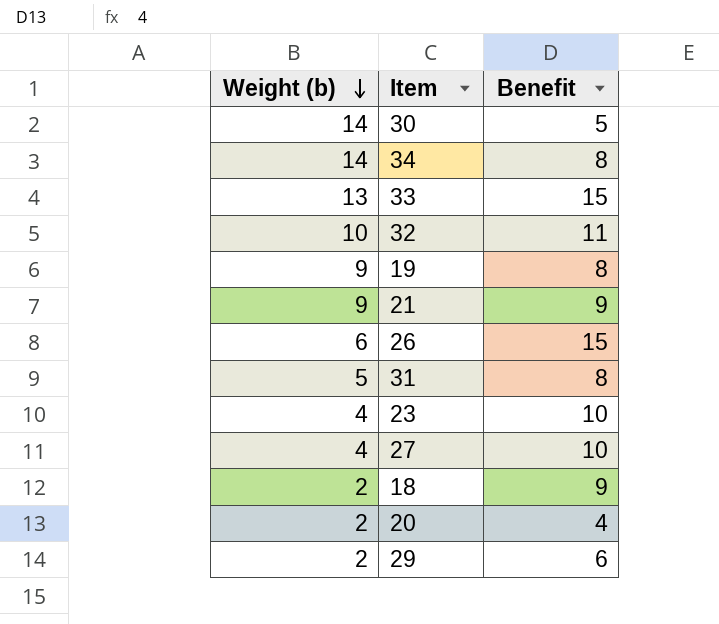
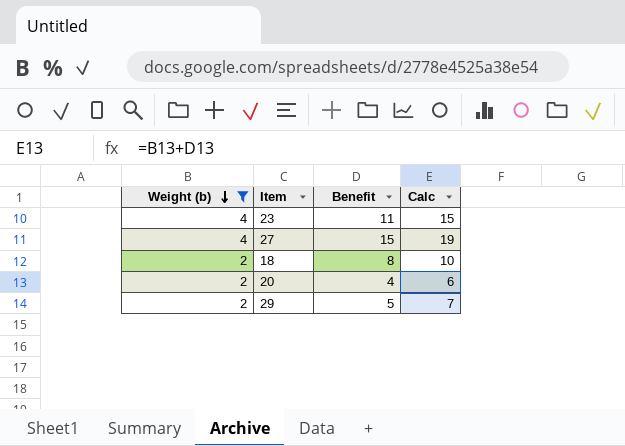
filter: none -> Weight (b) <= 4
column Calc | formula: none -> [Weight (b)] + [Benefit]
23 | Benefit: 10 -> 11
27 | Benefit: 10 -> 15
18 | Benefit: 9 -> 8
29 | Benefit: 6 -> 5

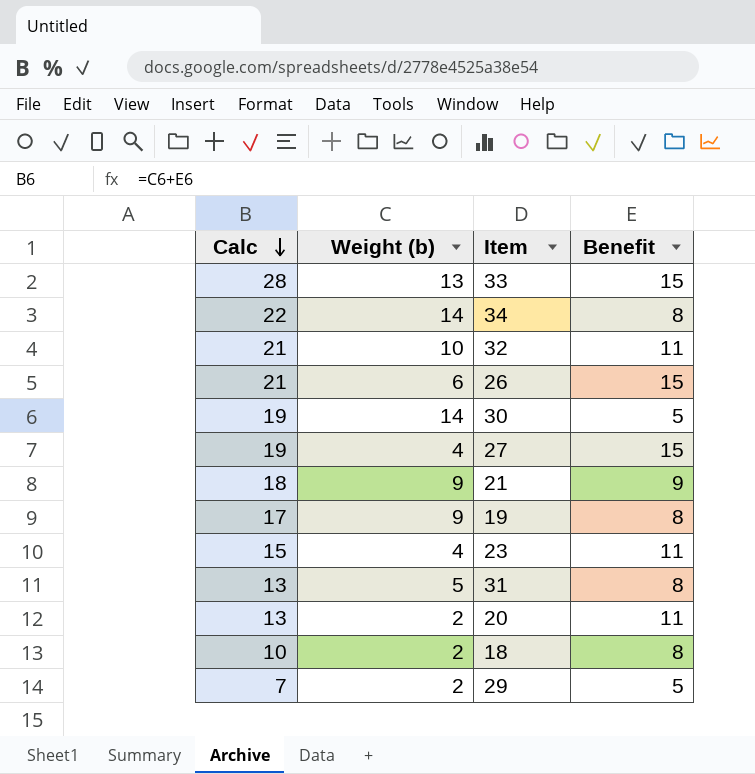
filter: Weight (b) <= 4 -> none
row order: Weight (b) descending -> Calc descending
column Calc | position: 4 -> 1
20 | Calc: 6 -> 13
20 | Benefit: 4 -> 11

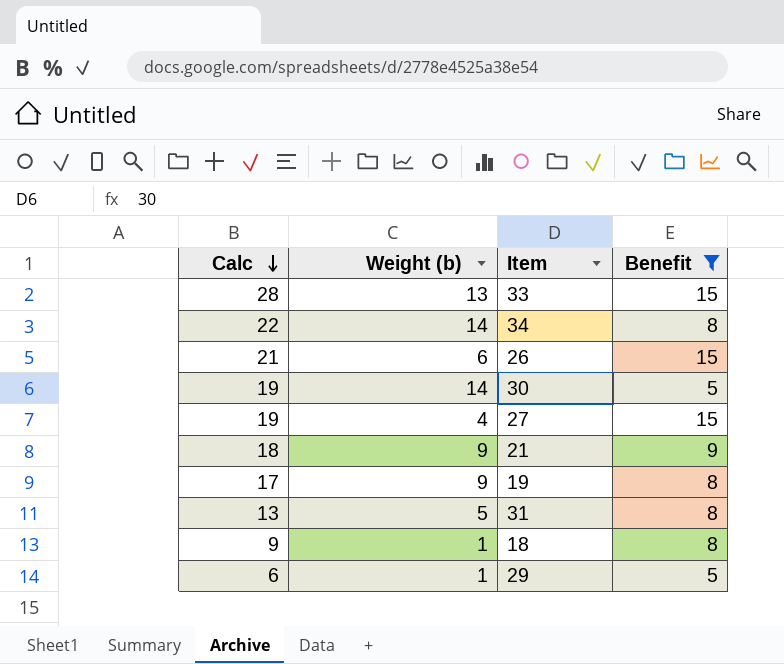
filter: none -> Benefit != 11
18 | Calc: 10 -> 9
18 | Weight (b): 2 -> 1
29 | Calc: 7 -> 6
29 | Weight (b): 2 -> 1

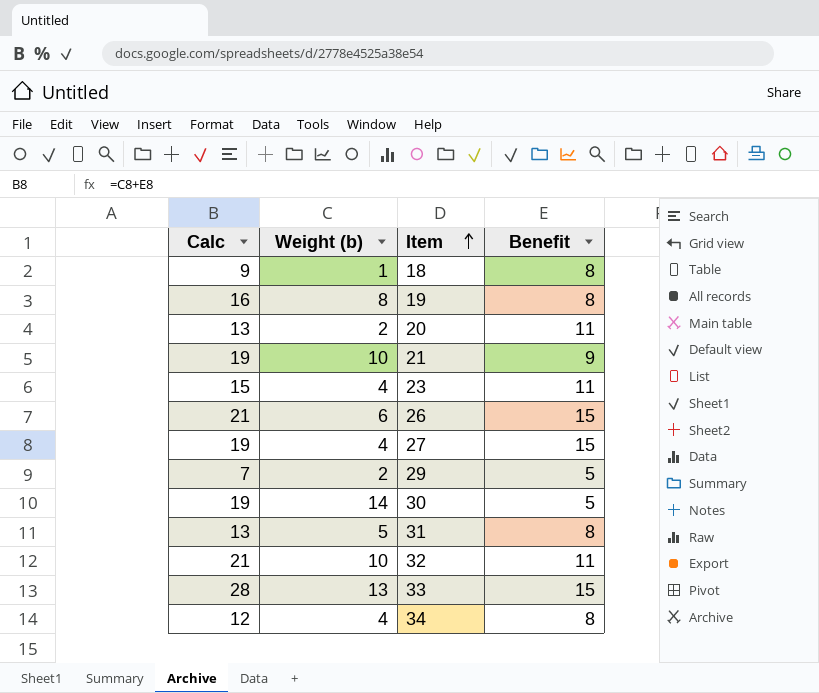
filter: Benefit != 11 -> none
row order: Calc descending -> Item ascending
19 | Calc: 17 -> 16
19 | Weight (b): 9 -> 8
21 | Calc: 18 -> 19
21 | Weight (b): 9 -> 10
29 | Calc: 6 -> 7
29 | Weight (b): 1 -> 2
34 | Calc: 22 -> 12
34 | Weight (b): 14 -> 4

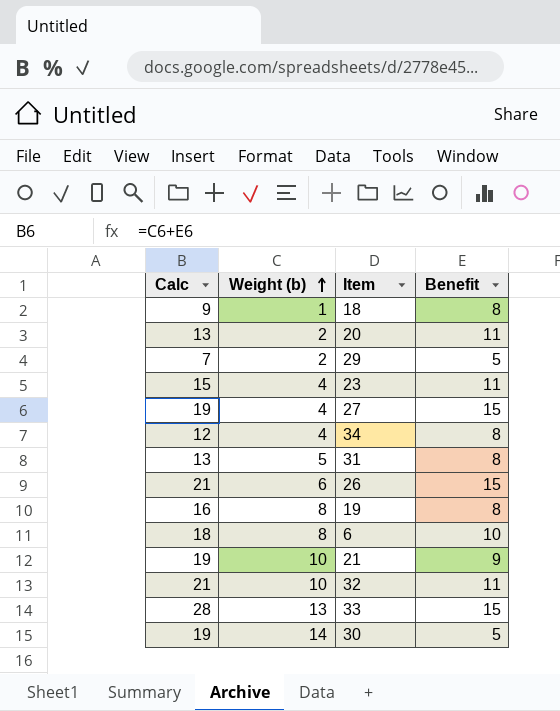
row order: Item ascending -> Weight (b) ascending
row 6: none -> 18 | 8 | 10

